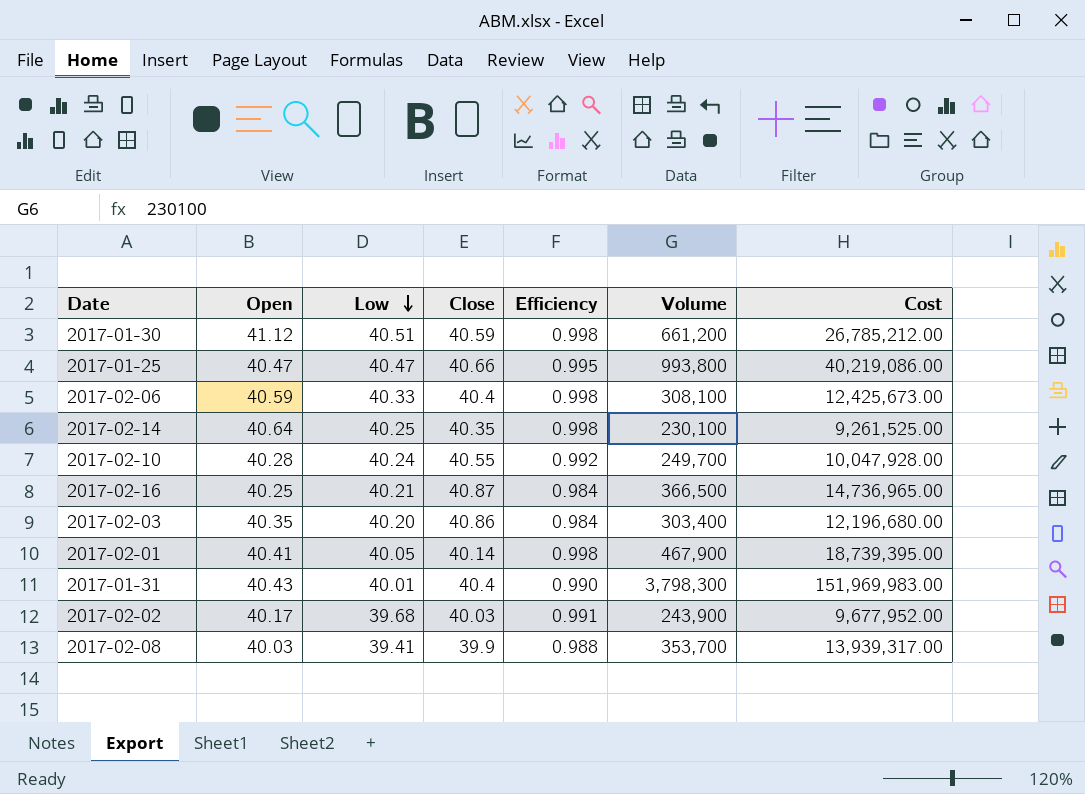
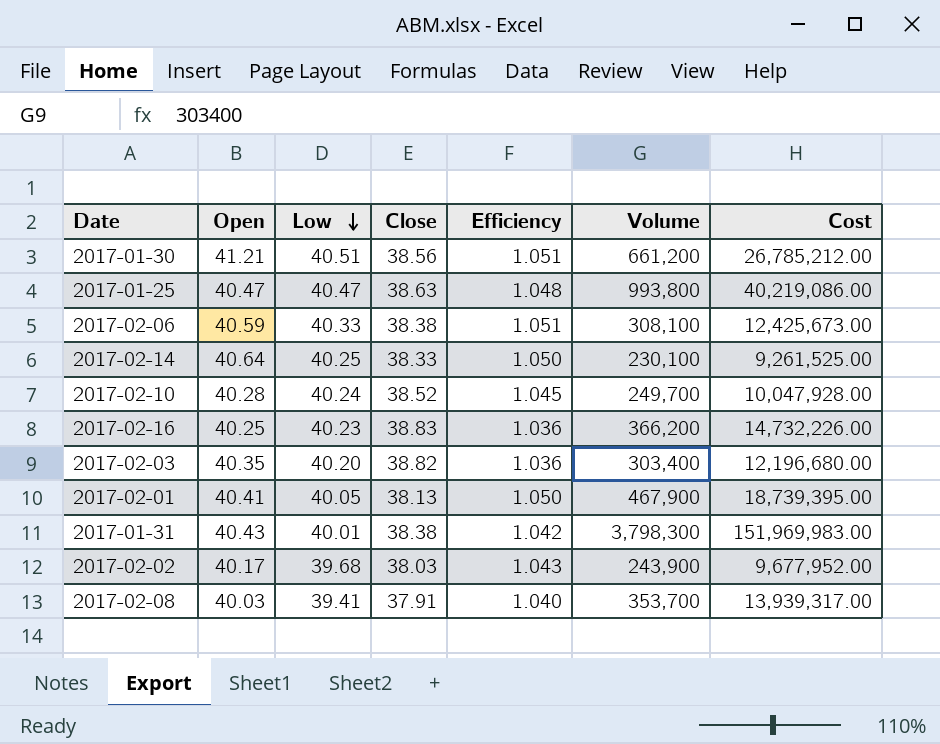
2017-01-30 | Open: 41.12 -> 41.21
2017-01-30 | Close: 40.59 -> 38.56
2017-01-30 | Efficiency: 0.998 -> 1.051
2017-01-25 | Close: 40.66 -> 38.63
2017-01-25 | Efficiency: 0.995 -> 1.048
2017-02-06 | Close: 40.4 -> 38.38
2017-02-06 | Efficiency: 0.998 -> 1.051
2017-02-14 | Close: 40.35 -> 38.33
2017-02-14 | Efficiency: 0.998 -> 1.050
2017-02-10 | Close: 40.55 -> 38.52
2017-02-10 | Efficiency: 0.992 -> 1.045
2017-02-16 | Low: 40.21 -> 40.23
2017-02-16 | Close: 40.87 -> 38.83
2017-02-16 | Efficiency: 0.984 -> 1.036
2017-02-16 | Volume: 366,500 -> 366,200
2017-02-16 | Cost: 14,736,965.00 -> 14,732,226.00
2017-02-03 | Close: 40.86 -> 38.82
2017-02-03 | Efficiency: 0.984 -> 1.036
2017-02-01 | Close: 40.14 -> 38.13
2017-02-01 | Efficiency: 0.998 -> 1.050
2017-01-31 | Close: 40.4 -> 38.38
2017-01-31 | Efficiency: 0.990 -> 1.042
2017-02-02 | Close: 40.03 -> 38.03
2017-02-02 | Efficiency: 0.991 -> 1.043
2017-02-08 | Close: 39.9 -> 37.91
2017-02-08 | Efficiency: 0.988 -> 1.040

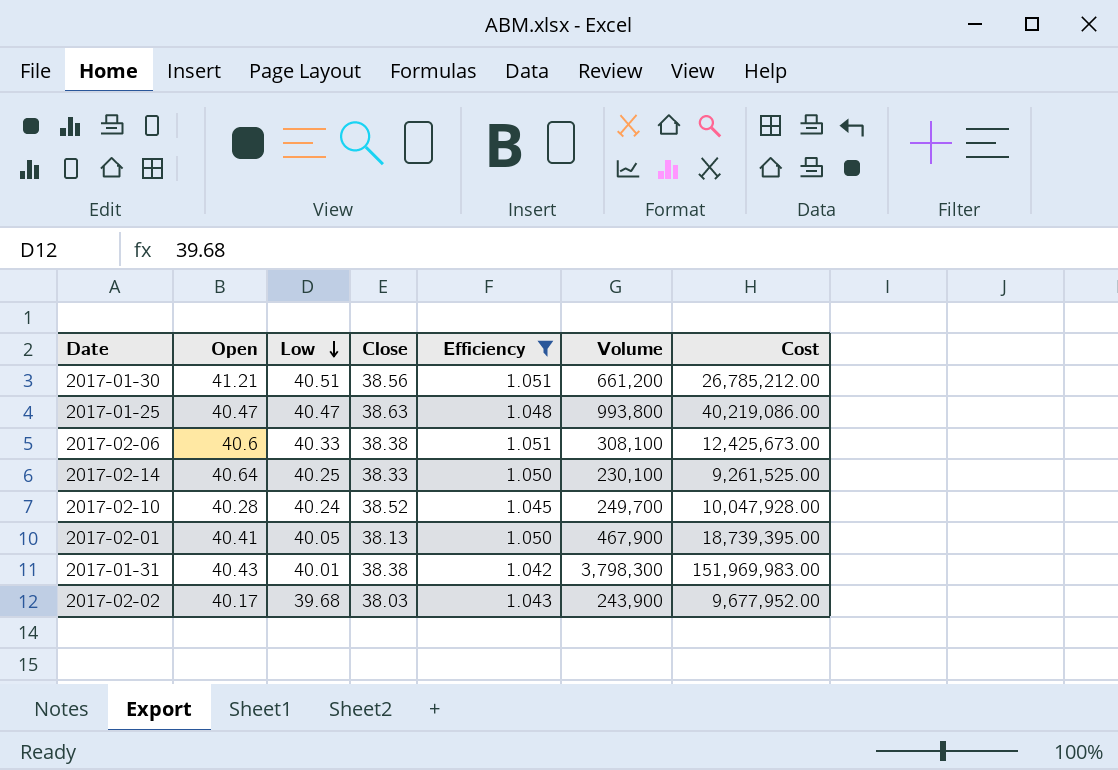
filter: none -> Efficiency >= 1.042
2017-02-06 | Open: 40.59 -> 40.6

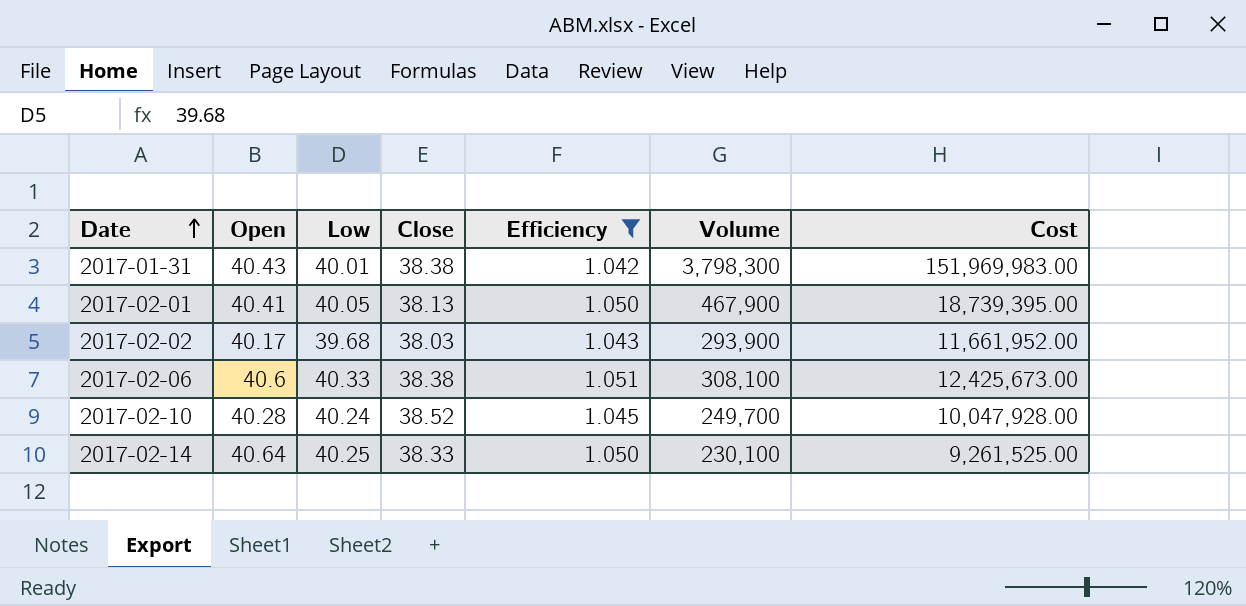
row order: Low descending -> Date ascending
row 2017-01-30: 41.21 | 40.51 | 38.56 | 1.051 | 661,200 | 26,785,212.00 -> none
row 2017-01-25: 40.47 | 40.47 | 38.63 | 1.048 | 993,800 | 40,219,086.00 -> none
2017-02-02 | Volume: 243,900 -> 293,900
2017-02-02 | Cost: 9,677,952.00 -> 11,661,952.00

